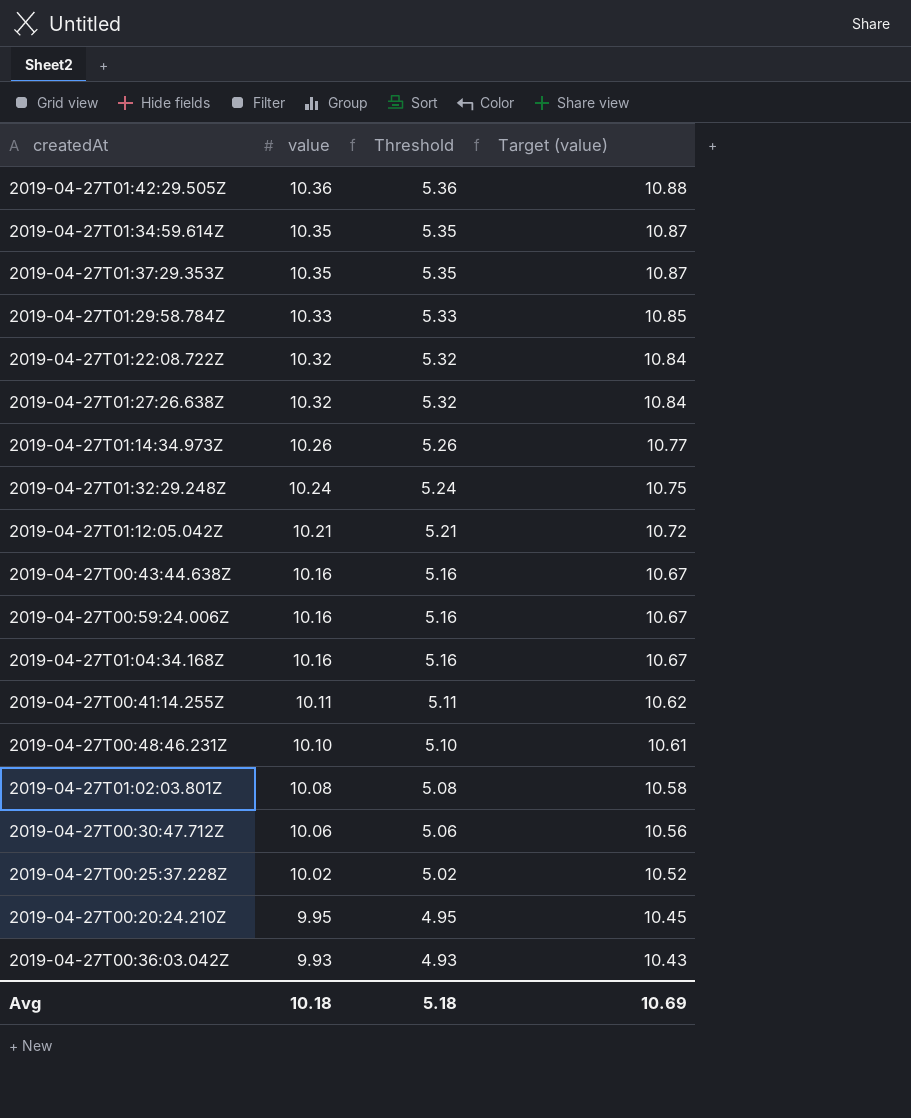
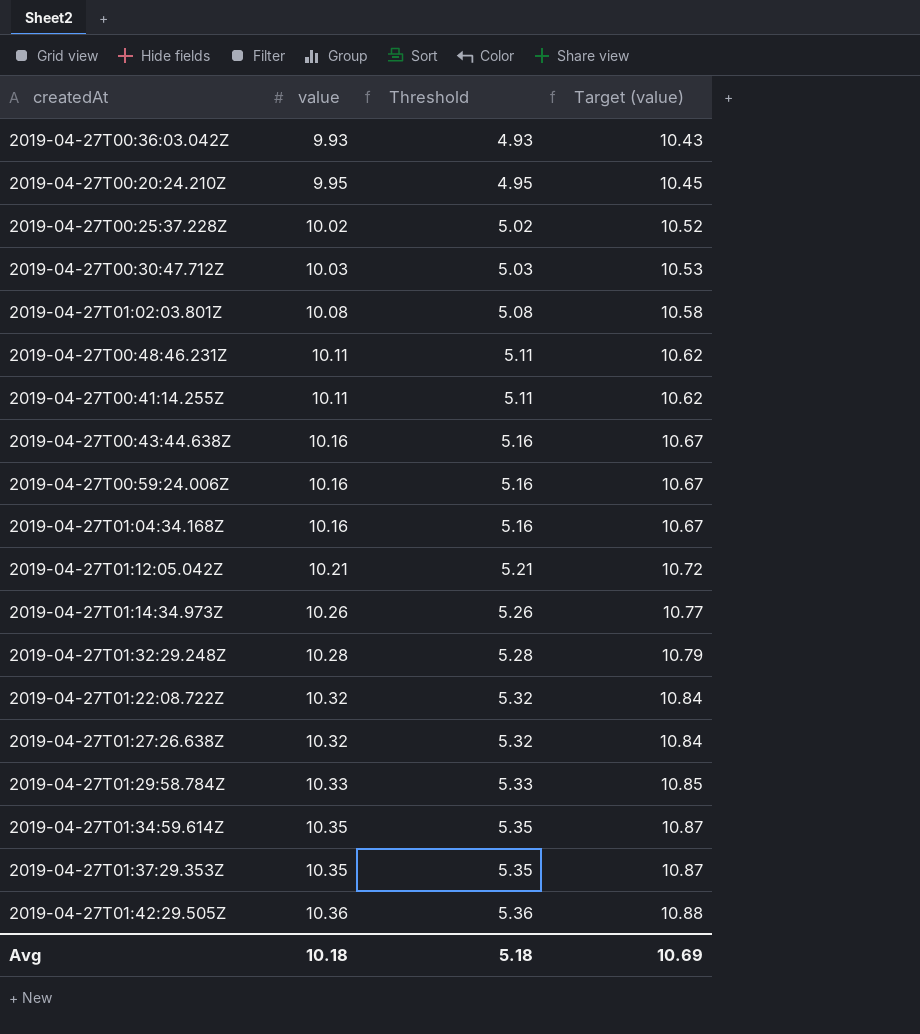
row order: value descending -> value ascending
2019-04-27T00:30:47.712Z | value: 10.06 -> 10.03
2019-04-27T00:30:47.712Z | Threshold: 5.06 -> 5.03
2019-04-27T00:30:47.712Z | Target (value): 10.56 -> 10.53
2019-04-27T00:48:46.231Z | value: 10.10 -> 10.11
2019-04-27T00:48:46.231Z | Threshold: 5.10 -> 5.11
2019-04-27T00:48:46.231Z | Target (value): 10.61 -> 10.62
2019-04-27T01:32:29.248Z | value: 10.24 -> 10.28
2019-04-27T01:32:29.248Z | Threshold: 5.24 -> 5.28
2019-04-27T01:32:29.248Z | Target (value): 10.75 -> 10.79

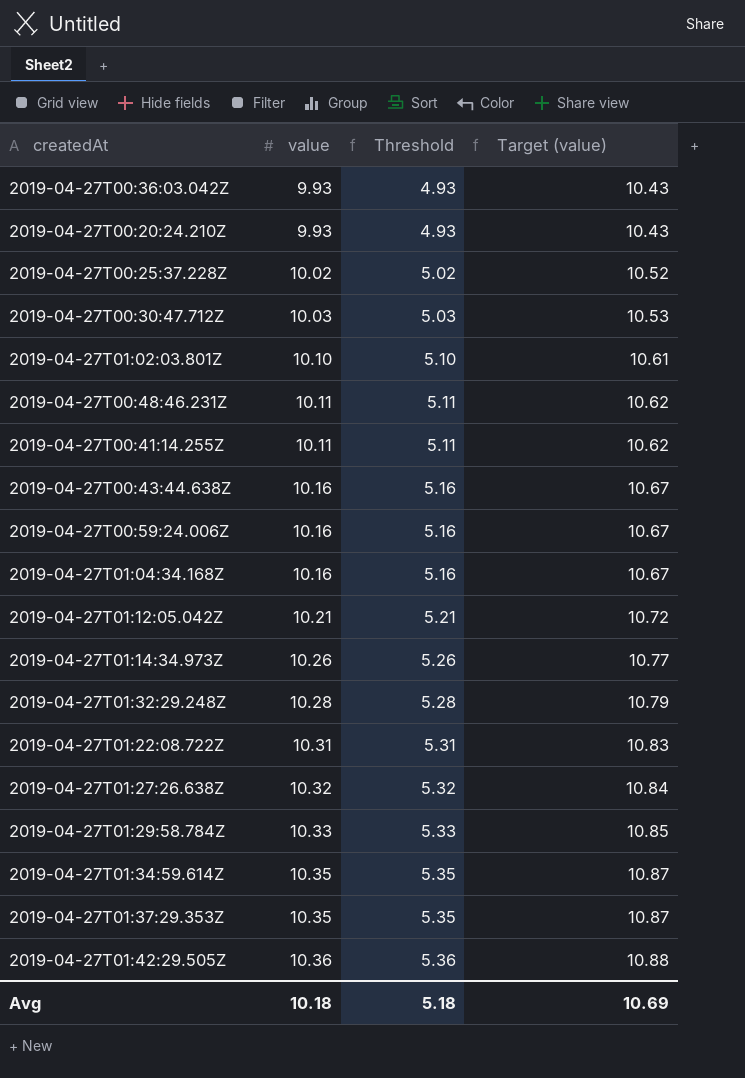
2019-04-27T00:20:24.210Z | value: 9.95 -> 9.93
2019-04-27T00:20:24.210Z | Threshold: 4.95 -> 4.93
2019-04-27T00:20:24.210Z | Target (value): 10.45 -> 10.43
2019-04-27T01:02:03.801Z | value: 10.08 -> 10.10
2019-04-27T01:02:03.801Z | Threshold: 5.08 -> 5.10
2019-04-27T01:02:03.801Z | Target (value): 10.58 -> 10.61
2019-04-27T01:22:08.722Z | value: 10.32 -> 10.31
2019-04-27T01:22:08.722Z | Threshold: 5.32 -> 5.31
2019-04-27T01:22:08.722Z | Target (value): 10.84 -> 10.83

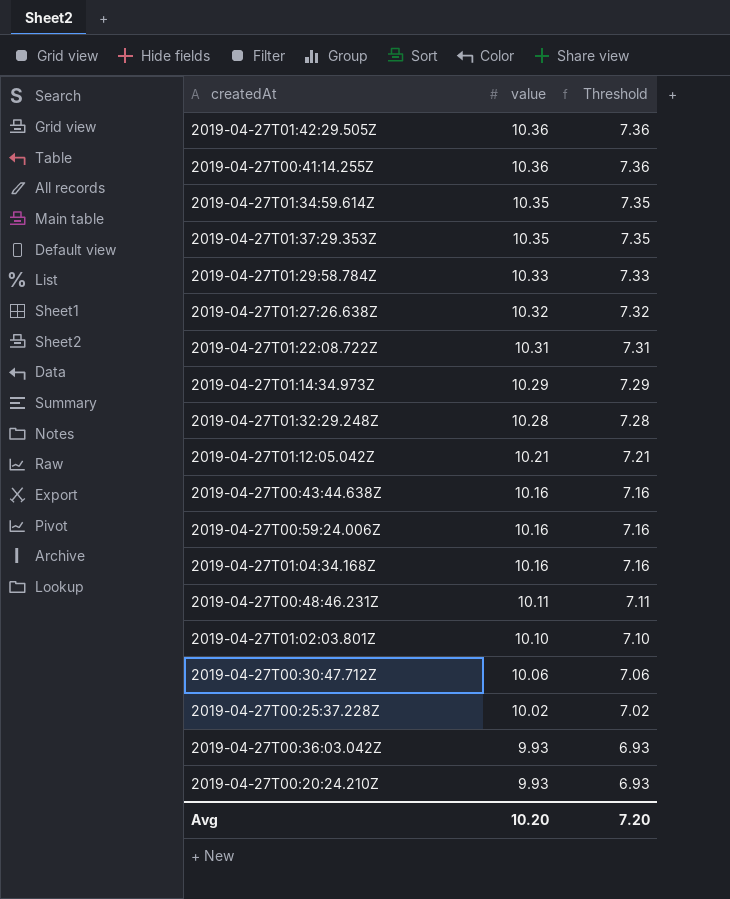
row order: value ascending -> value descending
column Target (value) | formula: [value] * 1.05 -> none
column Threshold | formula: [value] - 5 -> [value] - 3
2019-04-27T00:41:14.255Z | value: 10.11 -> 10.36
2019-04-27T01:14:34.973Z | value: 10.26 -> 10.29
2019-04-27T00:30:47.712Z | value: 10.03 -> 10.06
Avg | value: 10.18 -> 10.20
Avg | Threshold: 5.18 -> 7.20

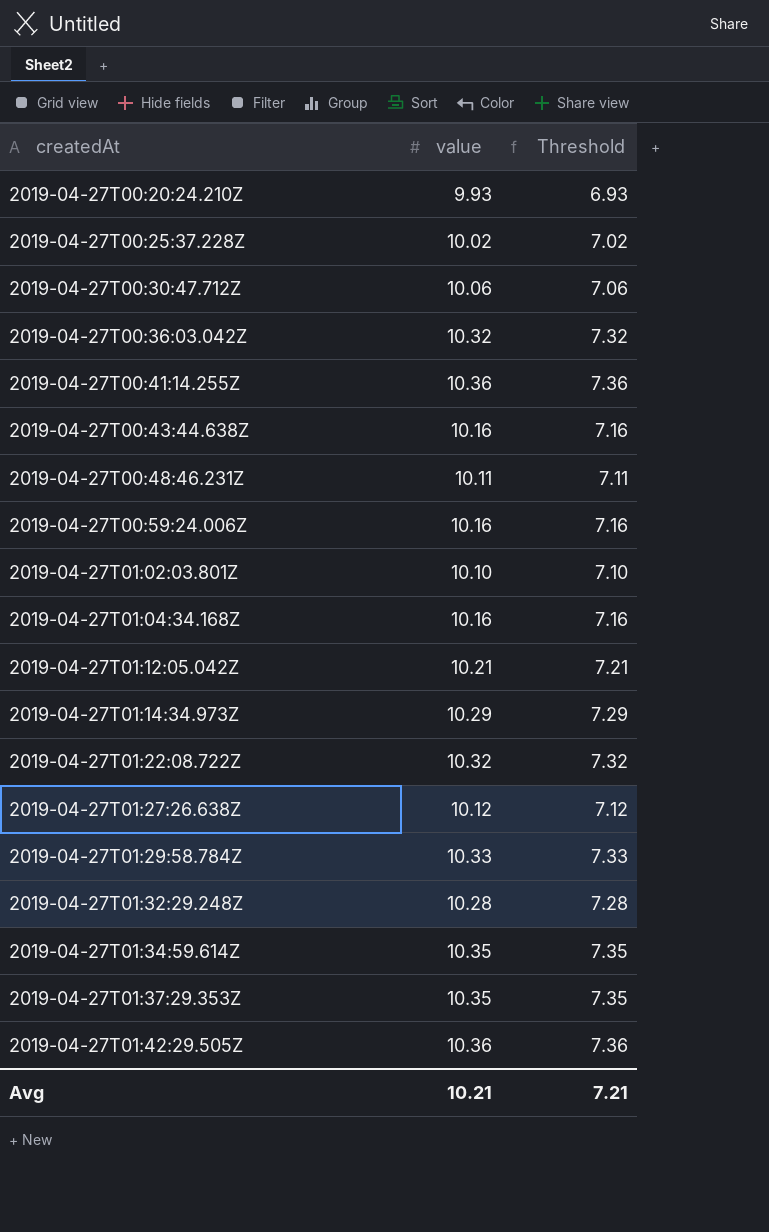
row order: value descending -> createdAt ascending
2019-04-27T00:36:03.042Z | value: 9.93 -> 10.32
2019-04-27T00:36:03.042Z | Threshold: 6.93 -> 7.32
2019-04-27T01:22:08.722Z | value: 10.31 -> 10.32
2019-04-27T01:22:08.722Z | Threshold: 7.31 -> 7.32
2019-04-27T01:27:26.638Z | value: 10.32 -> 10.12
2019-04-27T01:27:26.638Z | Threshold: 7.32 -> 7.12
Avg | value: 10.20 -> 10.21
Avg | Threshold: 7.20 -> 7.21

